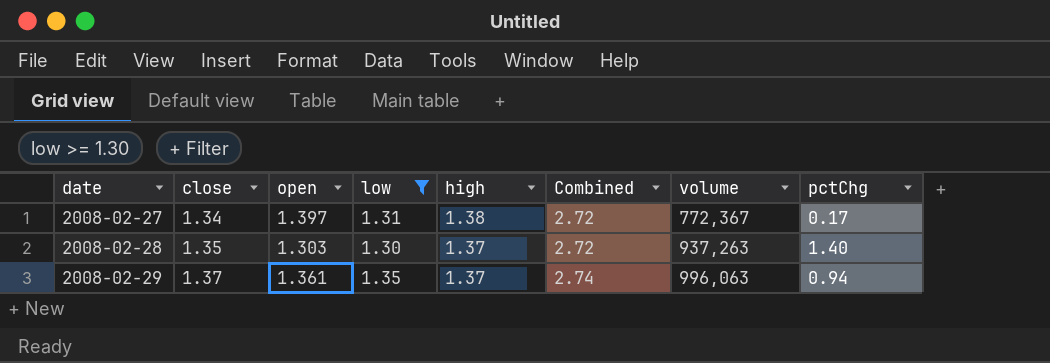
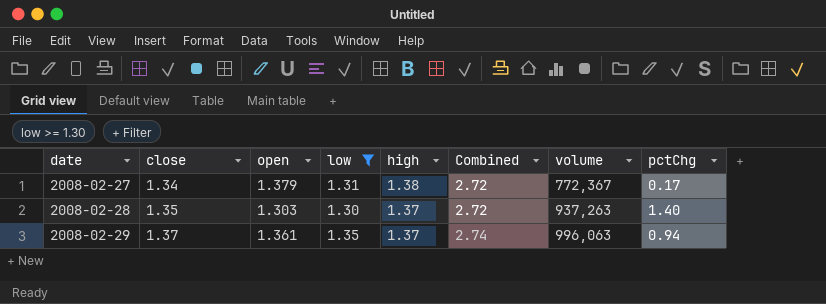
2008-02-27 | open: 1.397 -> 1.379

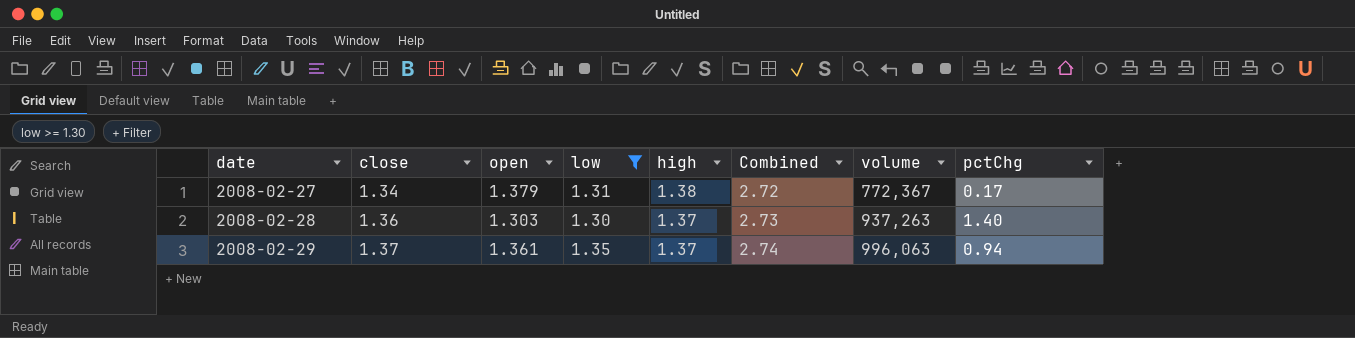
2008-02-28 | close: 1.35 -> 1.36
2008-02-28 | Combined: 2.72 -> 2.73

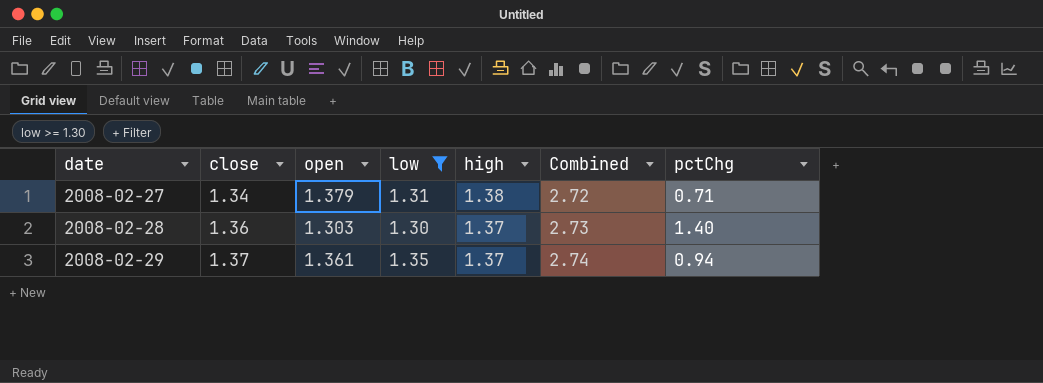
column volume | position: 7 -> none
2008-02-27 | pctChg: 0.17 -> 0.71

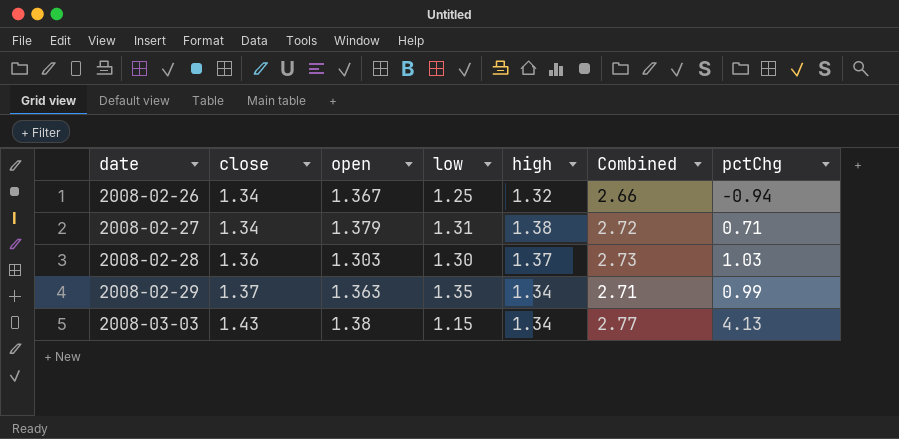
filter: low >= 1.30 -> none
2008-02-28 | pctChg: 1.40 -> 1.03
2008-02-29 | open: 1.361 -> 1.363
2008-02-29 | high: 1.37 -> 1.34
2008-02-29 | Combined: 2.74 -> 2.71
2008-02-29 | pctChg: 0.94 -> 0.99

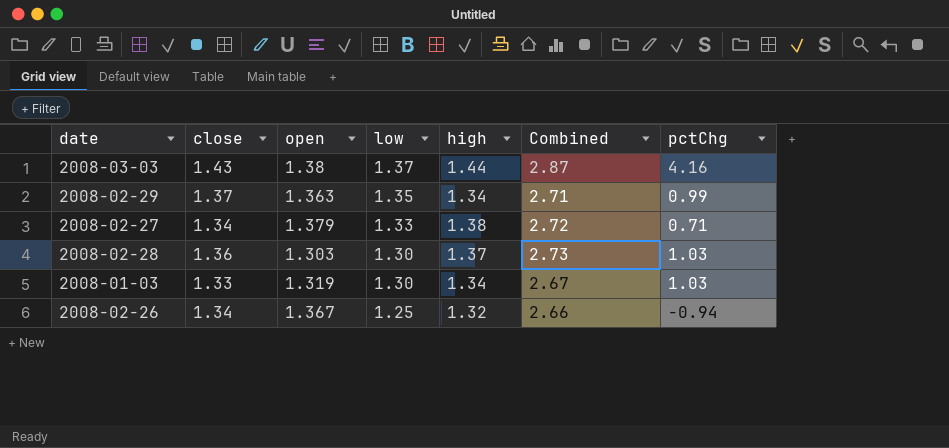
row order: date ascending -> low descending
2008-03-03 | low: 1.15 -> 1.37
2008-03-03 | high: 1.34 -> 1.44
2008-03-03 | Combined: 2.77 -> 2.87
2008-03-03 | pctChg: 4.13 -> 4.16
2008-02-27 | low: 1.31 -> 1.33
row 2008-01-03: none -> 1.33 | 1.319 | 1.30 | 1.34 | 2.67 | 1.03

